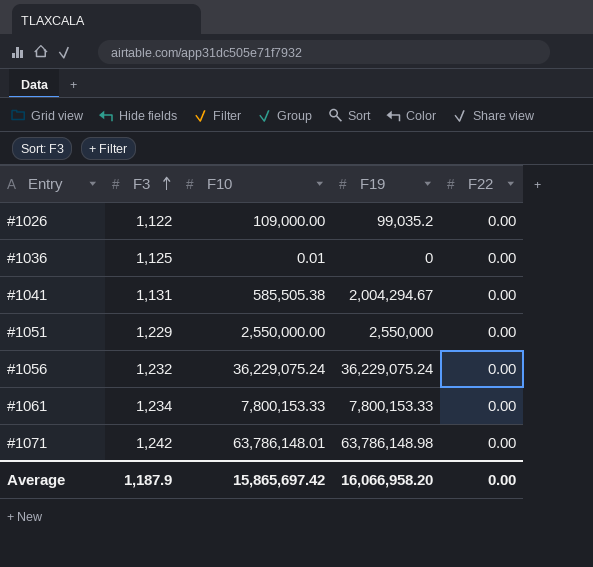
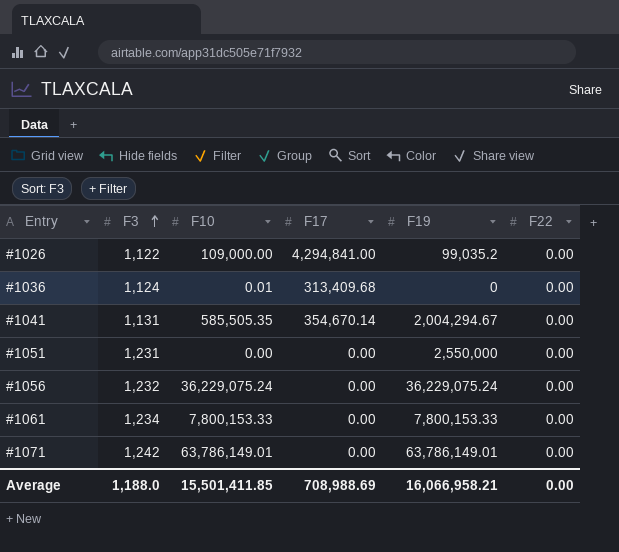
column F17 | position: none -> 4
#1036 | F3: 1,125 -> 1,124
#1041 | F10: 585,505.38 -> 585,505.35
#1051 | F3: 1,229 -> 1,231
#1051 | F10: 2,550,000.00 -> 0.00
#1071 | F10: 63,786,148.01 -> 63,786,149.01
#1071 | F19: 63,786,148.98 -> 63,786,149.01
Average | F3: 1,187.9 -> 1,188.0
Average | F10: 15,865,697.42 -> 15,501,411.85
Average | F19: 16,066,958.20 -> 16,066,958.21

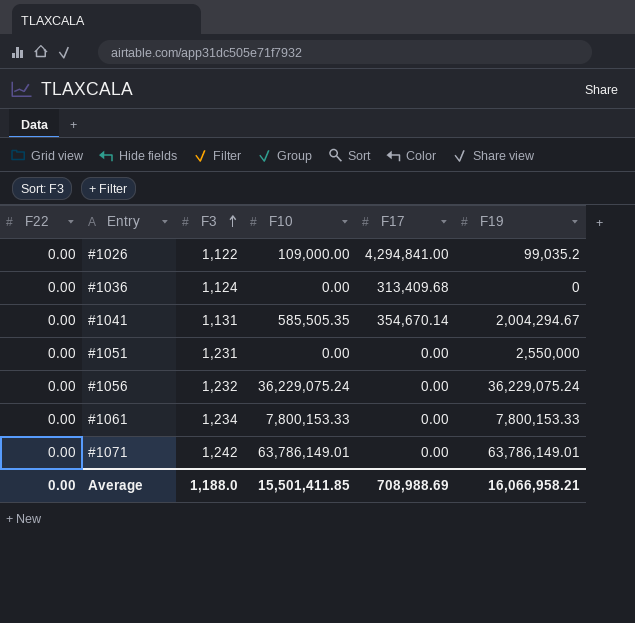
column F22 | position: 6 -> 1
#1036 | F10: 0.01 -> 0.00

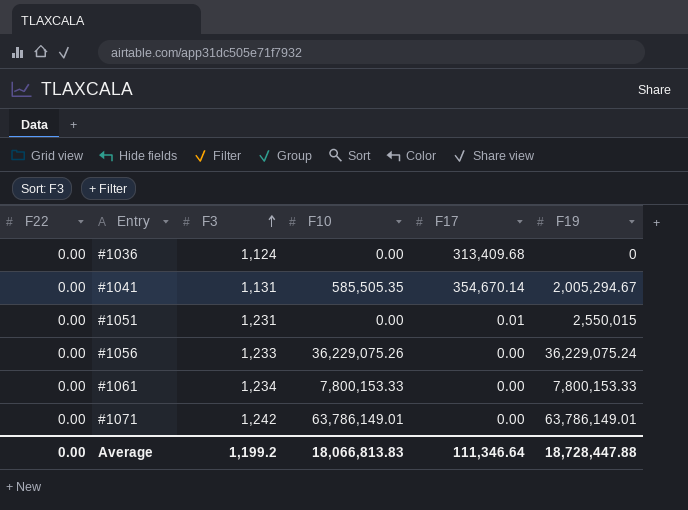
row #1026: 0.00 | 1,122 | 109,000.00 | 4,294,841.00 | 99,035.2 -> none
#1041 | F19: 2,004,294.67 -> 2,005,294.67
#1051 | F17: 0.00 -> 0.01
#1051 | F19: 2,550,000 -> 2,550,015
#1056 | F3: 1,232 -> 1,233
#1056 | F10: 36,229,075.24 -> 36,229,075.26
Average | F3: 1,188.0 -> 1,199.2
Average | F10: 15,501,411.85 -> 18,066,813.83
Average | F17: 708,988.69 -> 111,346.64
Average | F19: 16,066,958.21 -> 18,728,447.88

